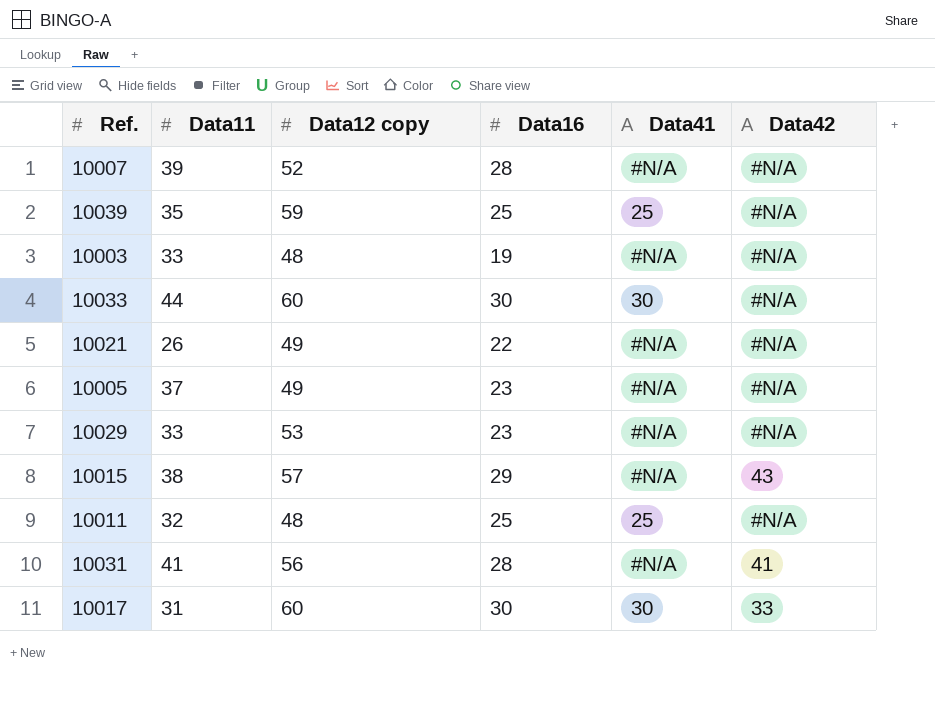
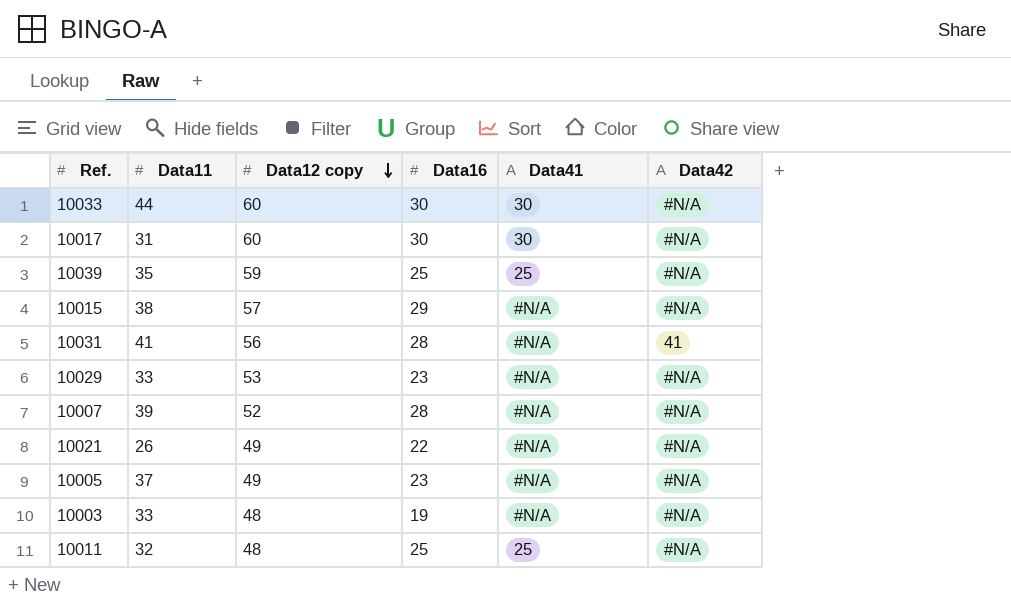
row order: none -> Data12 copy descending
10017 | Data42: 33 -> #N/A
10015 | Data42: 43 -> #N/A

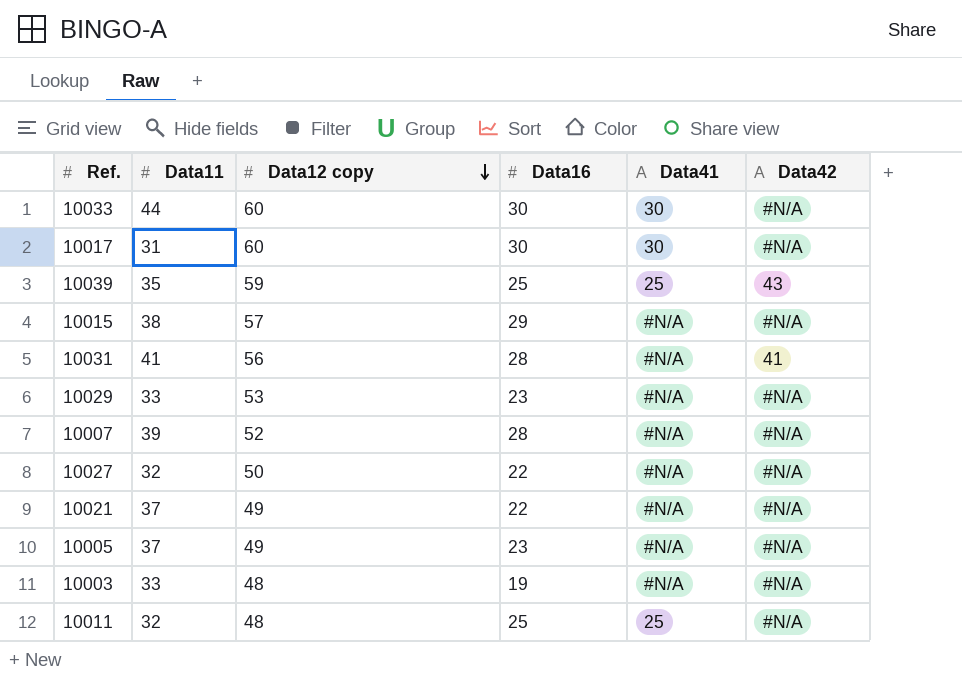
10039 | Data42: #N/A -> 43
row 10027: none -> 32 | 50 | 22 | #N/A | #N/A
10021 | Data11: 26 -> 37

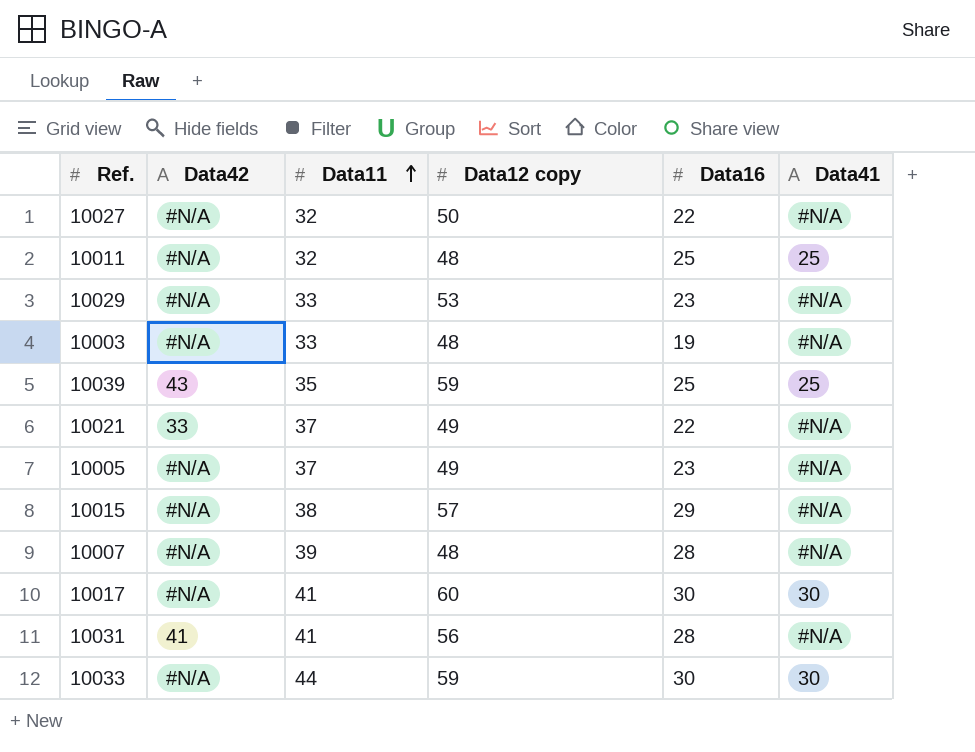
row order: Data12 copy descending -> Data11 ascending
column Data42 | position: 6 -> 2
10021 | Data42: #N/A -> 33
10007 | Data12 copy: 52 -> 48
10017 | Data11: 31 -> 41
10033 | Data12 copy: 60 -> 59

